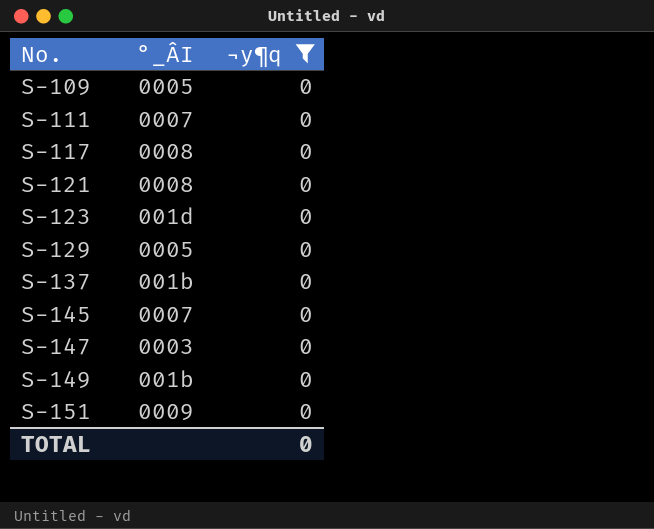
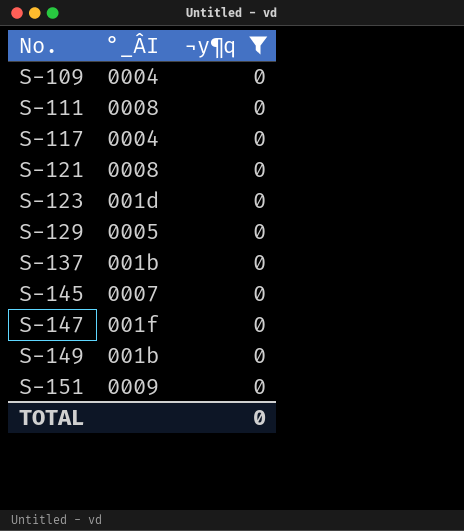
S-109 | °_ÂI: 0005 -> 0004
S-111 | °_ÂI: 0007 -> 0008
S-117 | °_ÂI: 0008 -> 0004
S-147 | °_ÂI: 0003 -> 001f

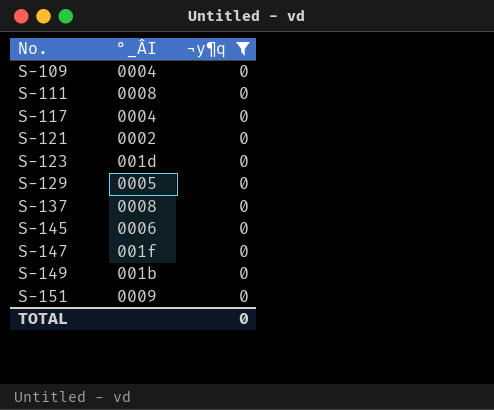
S-121 | °_ÂI: 0008 -> 0002
S-137 | °_ÂI: 001b -> 0008
S-145 | °_ÂI: 0007 -> 0006

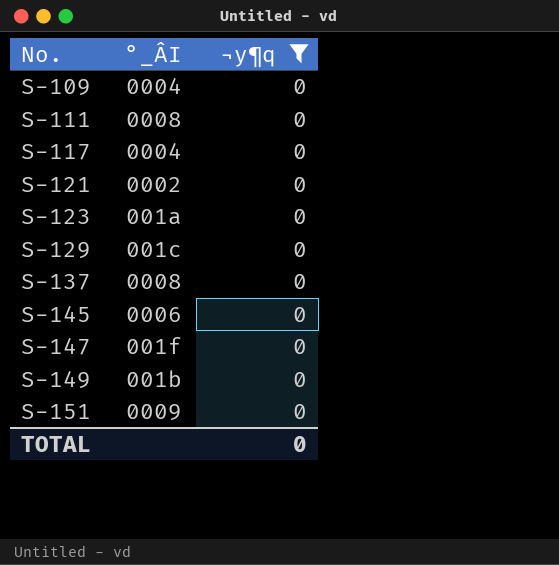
S-123 | °_ÂI: 001d -> 001a
S-129 | °_ÂI: 0005 -> 001c

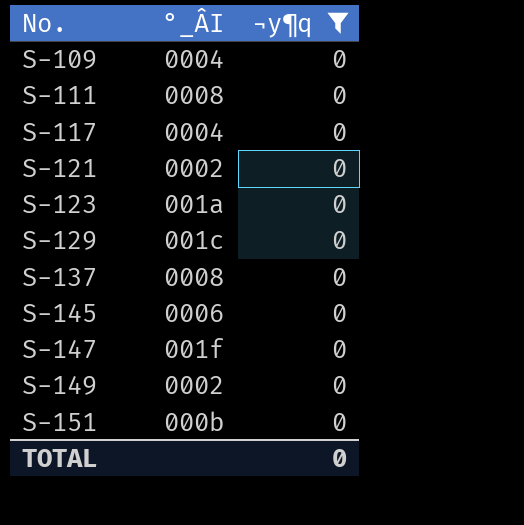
S-149 | °_ÂI: 001b -> 0002
S-151 | °_ÂI: 0009 -> 000b

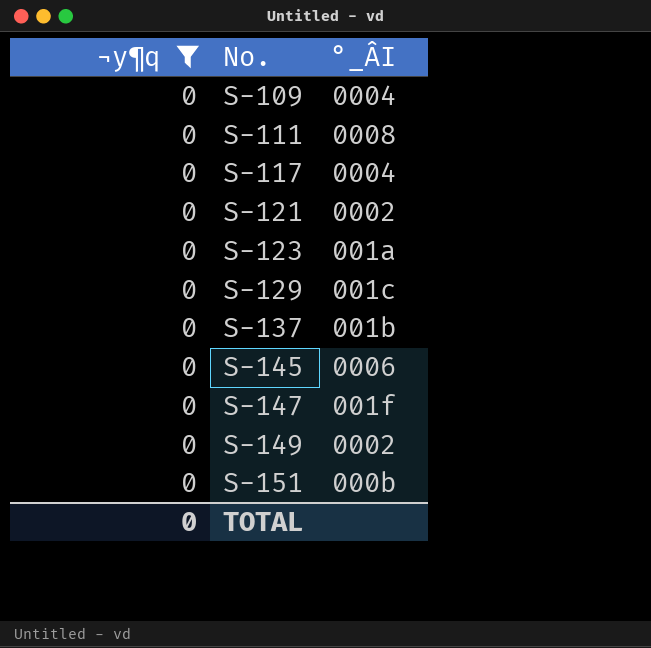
column ¬y¶q | position: 3 -> 1
S-137 | °_ÂI: 0008 -> 001b

